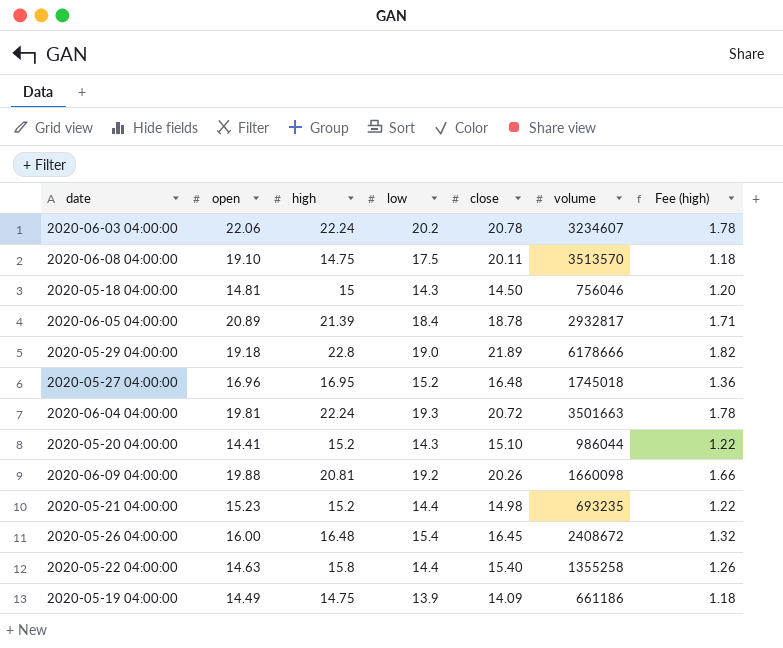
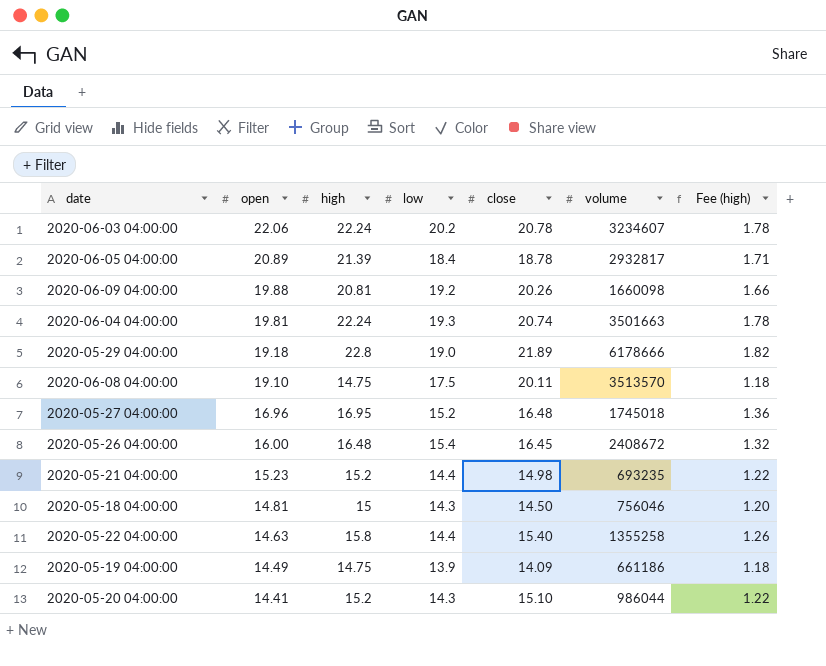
row order: none -> open descending
2020-06-04 04:00:00 | close: 20.72 -> 20.74

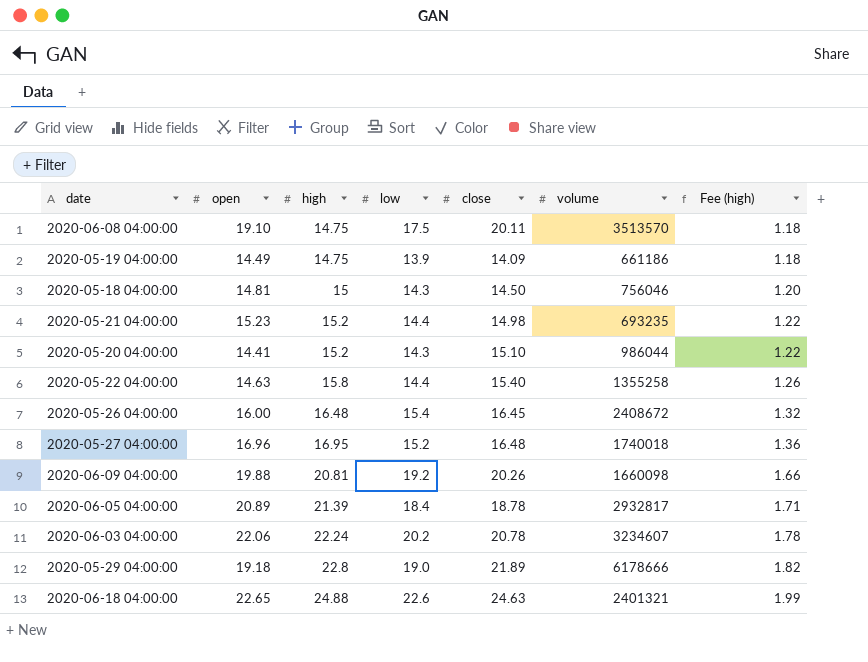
row order: open descending -> high ascending
row 2020-06-04 04:00:00: 19.81 | 22.24 | 19.3 | 20.74 | 3501663 | 1.78 -> none
2020-05-27 04:00:00 | volume: 1745018 -> 1740018
row 2020-06-18 04:00:00: none -> 22.65 | 24.88 | 22.6 | 24.63 | 2401321 | 1.99

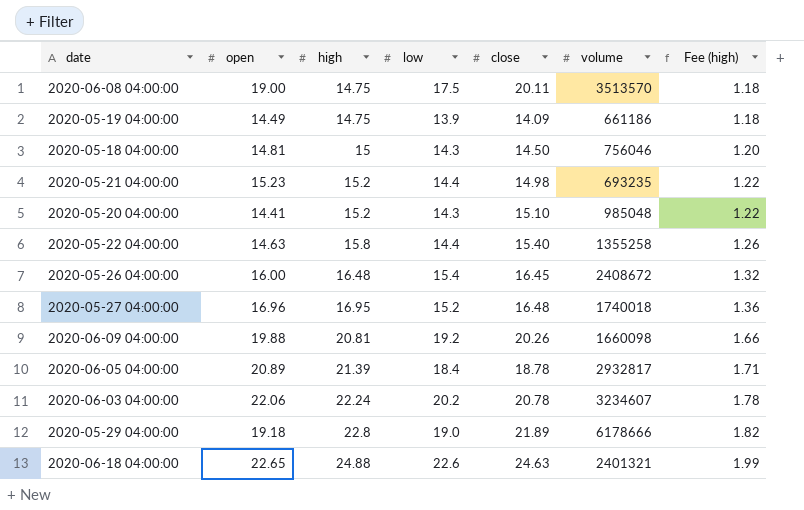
2020-06-08 04:00:00 | open: 19.10 -> 19.00
2020-05-20 04:00:00 | volume: 986044 -> 985048

